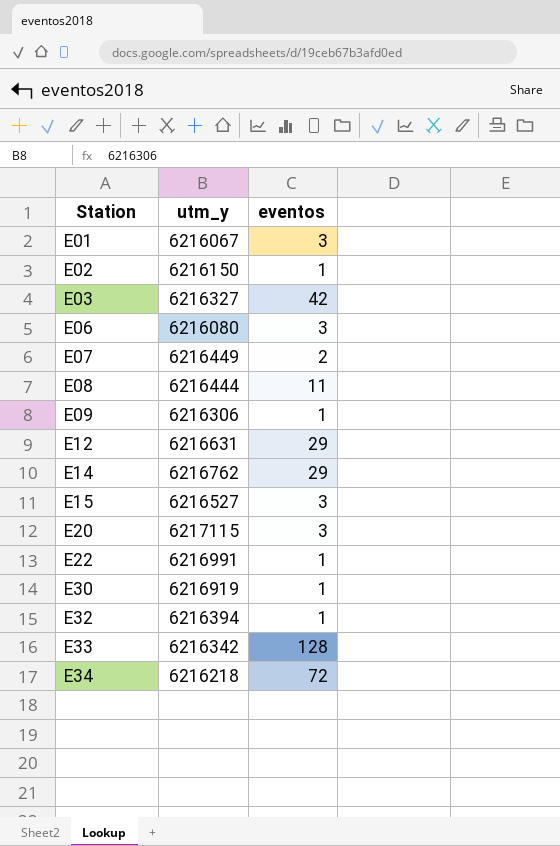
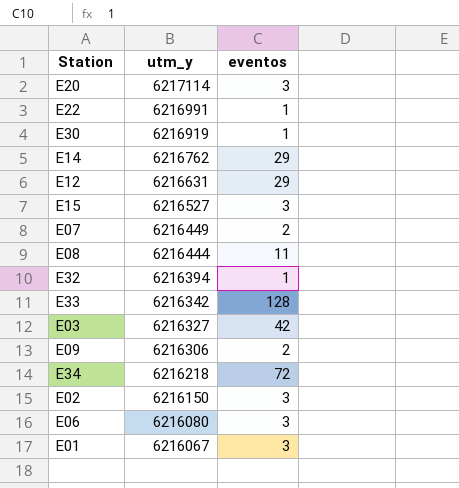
row order: Station ascending -> utm_y descending
E20 | utm_y: 6217115 -> 6217114
E09 | eventos: 1 -> 2
E02 | eventos: 1 -> 3

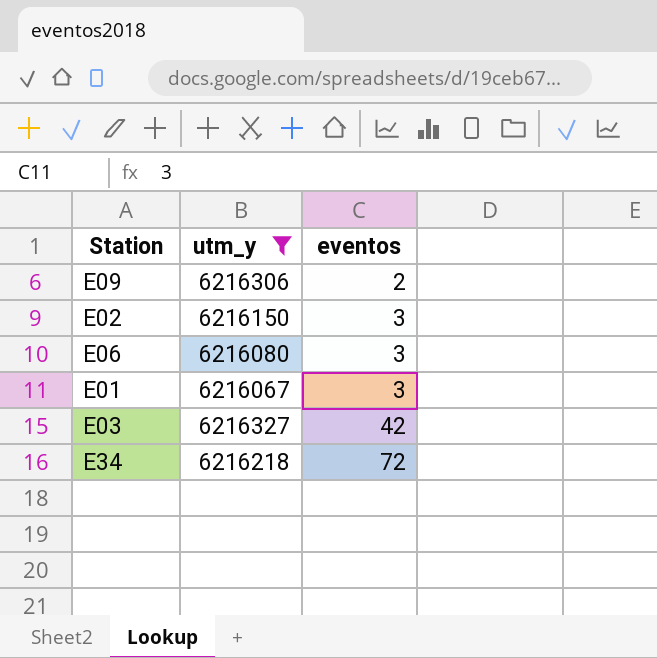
filter: none -> utm_y <= 6216327
row order: utm_y descending -> eventos ascending

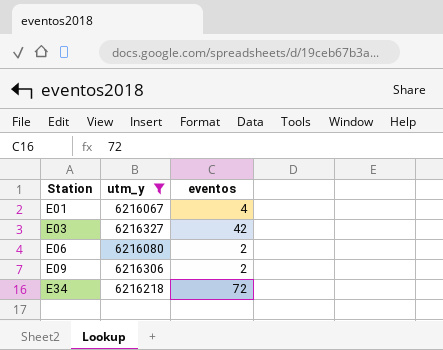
row order: eventos ascending -> Station ascending
row E02: 6216150 | 3 -> none
E01 | eventos: 3 -> 4
E06 | eventos: 3 -> 2

